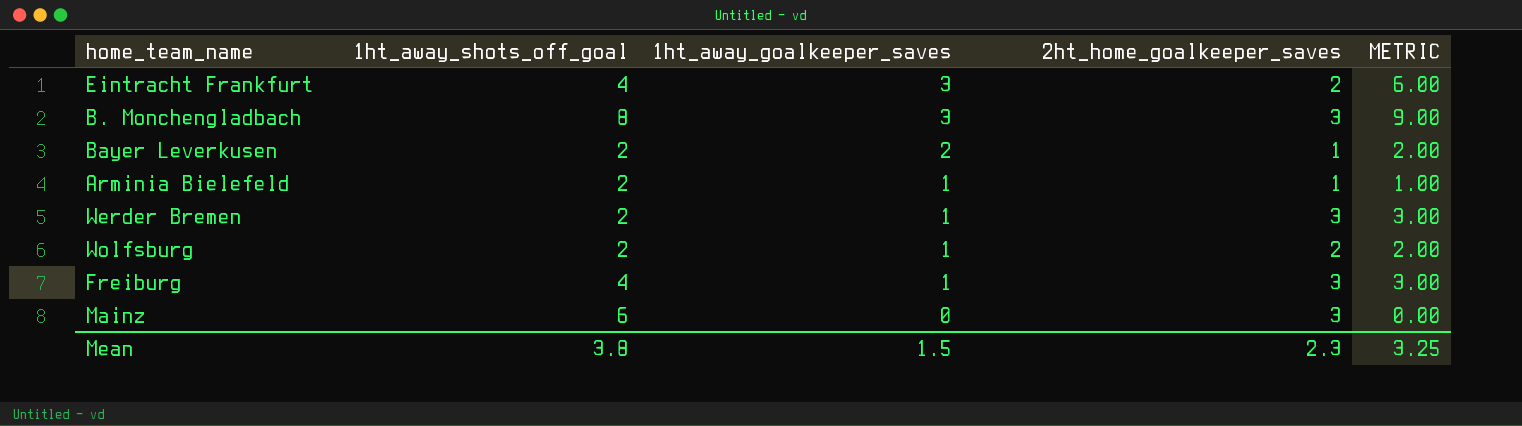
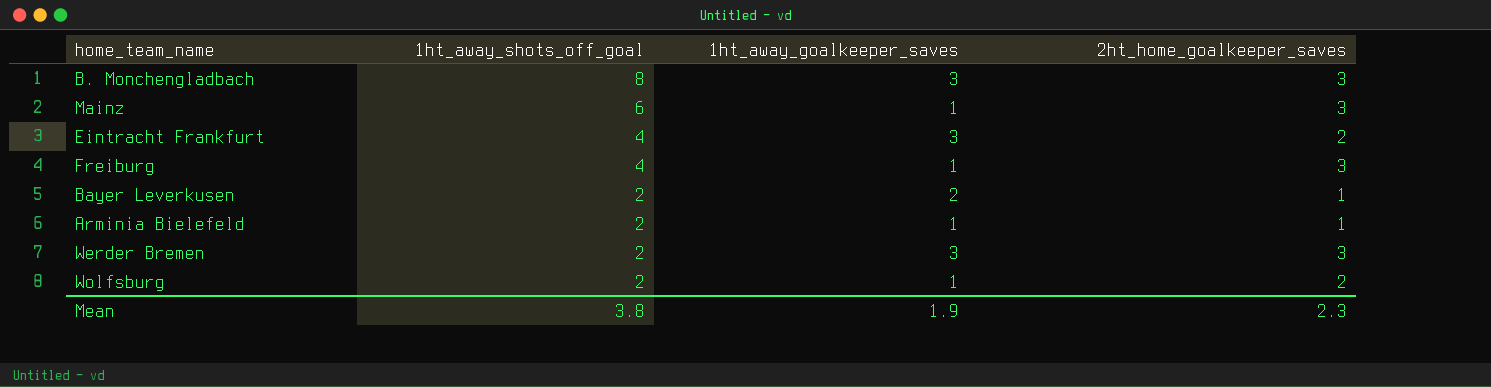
row order: 1ht_away_goalkeeper_saves descending -> 1ht_away_shots_off_goal descending
column METRIC | formula: [1ht_away_goalkeeper_saves] * [2ht_home_goalkeeper_saves] -> none
Mainz | 1ht_away_goalkeeper_saves: 0 -> 1
Werder Bremen | 1ht_away_goalkeeper_saves: 1 -> 3
Mean | 1ht_away_goalkeeper_saves: 1.5 -> 1.9

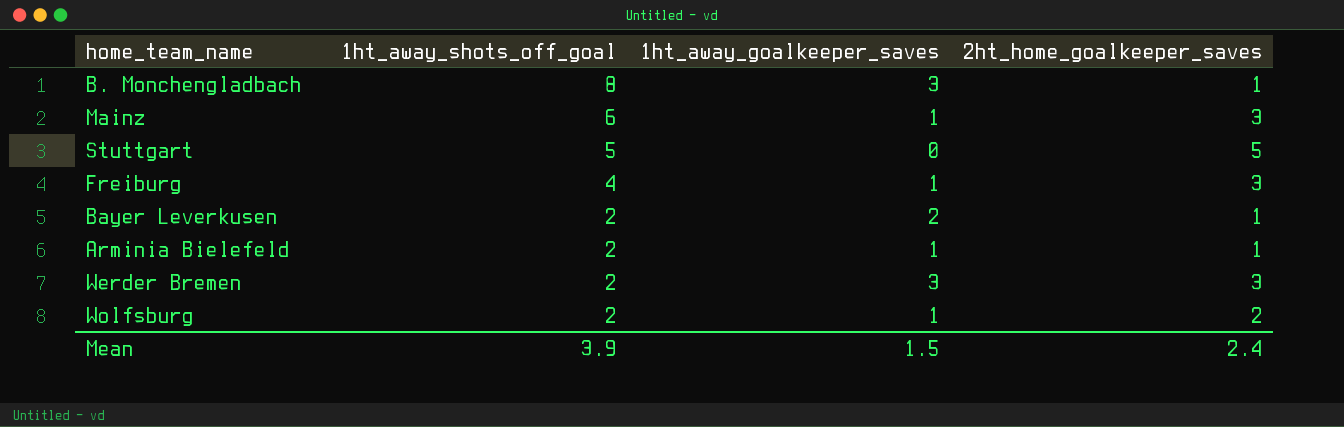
row Eintracht Frankfurt: 4 | 3 | 2 -> none
B. Monchengladbach | 2ht_home_goalkeeper_saves: 3 -> 1
row Stuttgart: none -> 5 | 0 | 5
Mean | 1ht_away_shots_off_goal: 3.8 -> 3.9
Mean | 1ht_away_goalkeeper_saves: 1.9 -> 1.5
Mean | 2ht_home_goalkeeper_saves: 2.3 -> 2.4

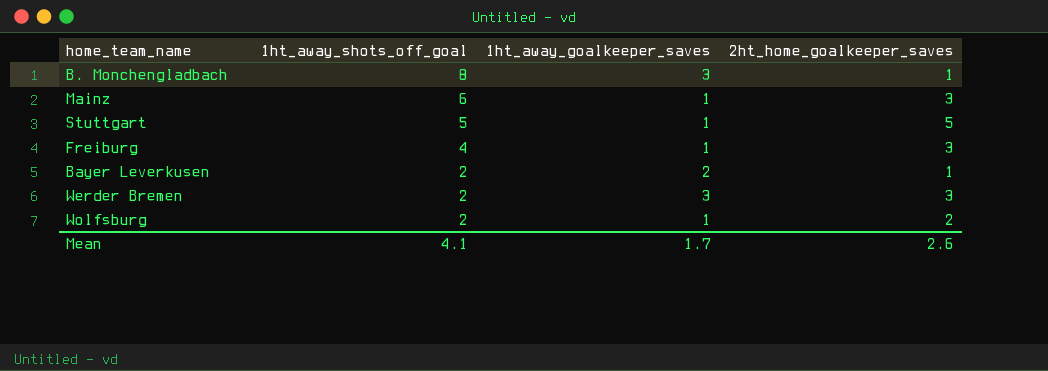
row Arminia Bielefeld: 2 | 1 | 1 -> none
Stuttgart | 1ht_away_goalkeeper_saves: 0 -> 1
Mean | 1ht_away_shots_off_goal: 3.9 -> 4.1
Mean | 1ht_away_goalkeeper_saves: 1.5 -> 1.7
Mean | 2ht_home_goalkeeper_saves: 2.4 -> 2.6

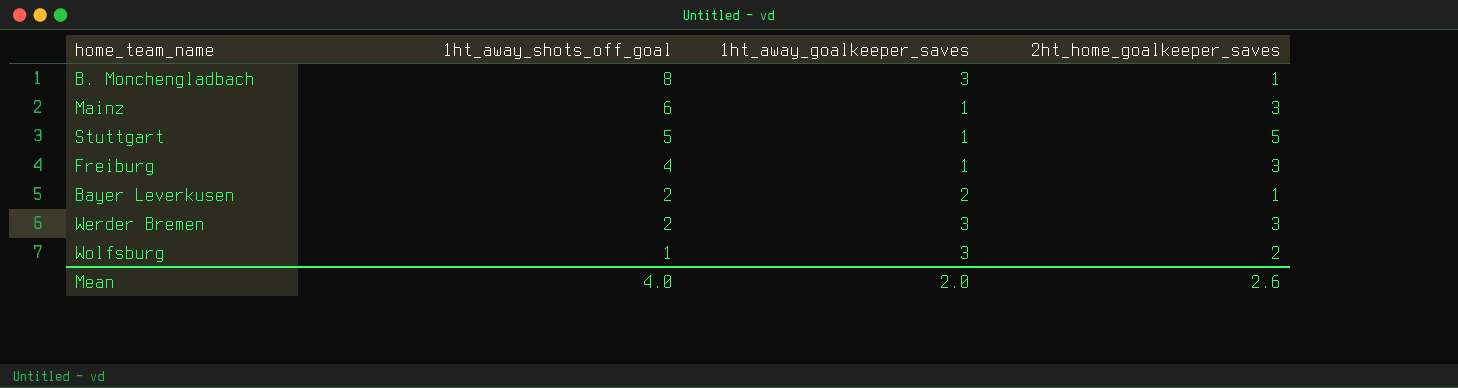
Wolfsburg | 1ht_away_shots_off_goal: 2 -> 1
Wolfsburg | 1ht_away_goalkeeper_saves: 1 -> 3
Mean | 1ht_away_shots_off_goal: 4.1 -> 4.0
Mean | 1ht_away_goalkeeper_saves: 1.7 -> 2.0

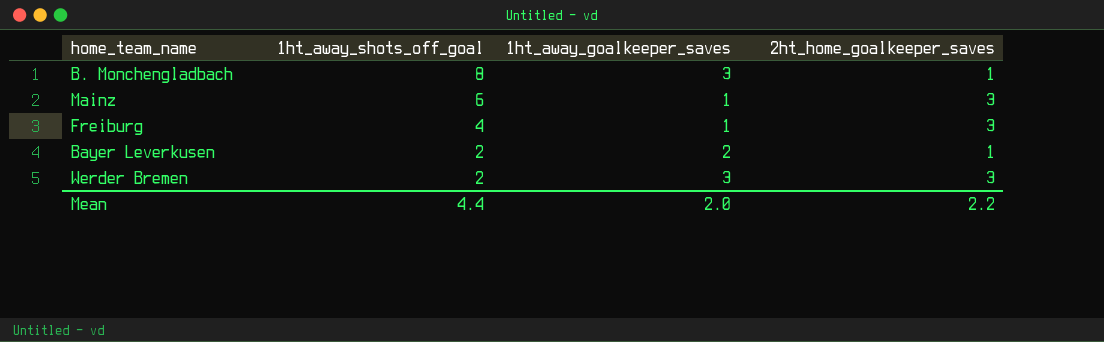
row Stuttgart: 5 | 1 | 5 -> none
row Wolfsburg: 1 | 3 | 2 -> none
Mean | 1ht_away_shots_off_goal: 4.0 -> 4.4
Mean | 2ht_home_goalkeeper_saves: 2.6 -> 2.2

